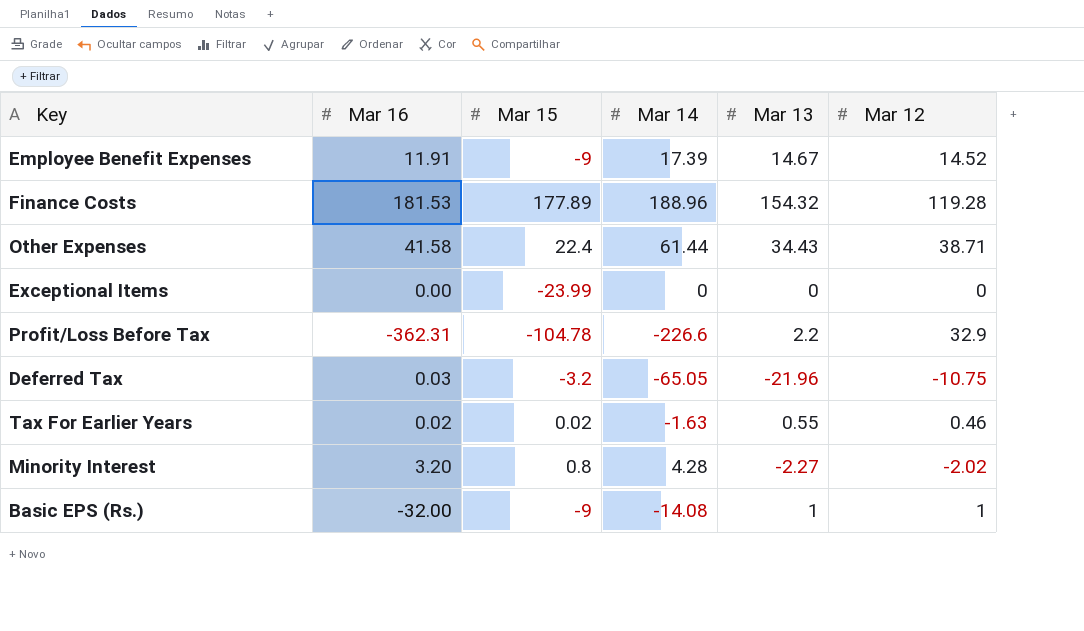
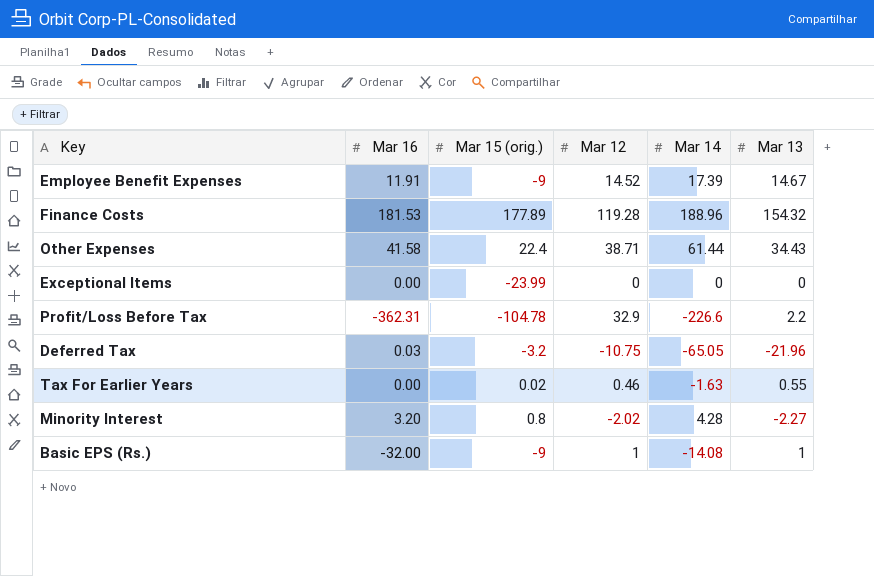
column name: Mar 15 -> Mar 15 (orig.)
column Mar 12 | position: 6 -> 4
Tax For Earlier Years | Mar 16: 0.02 -> 0.00

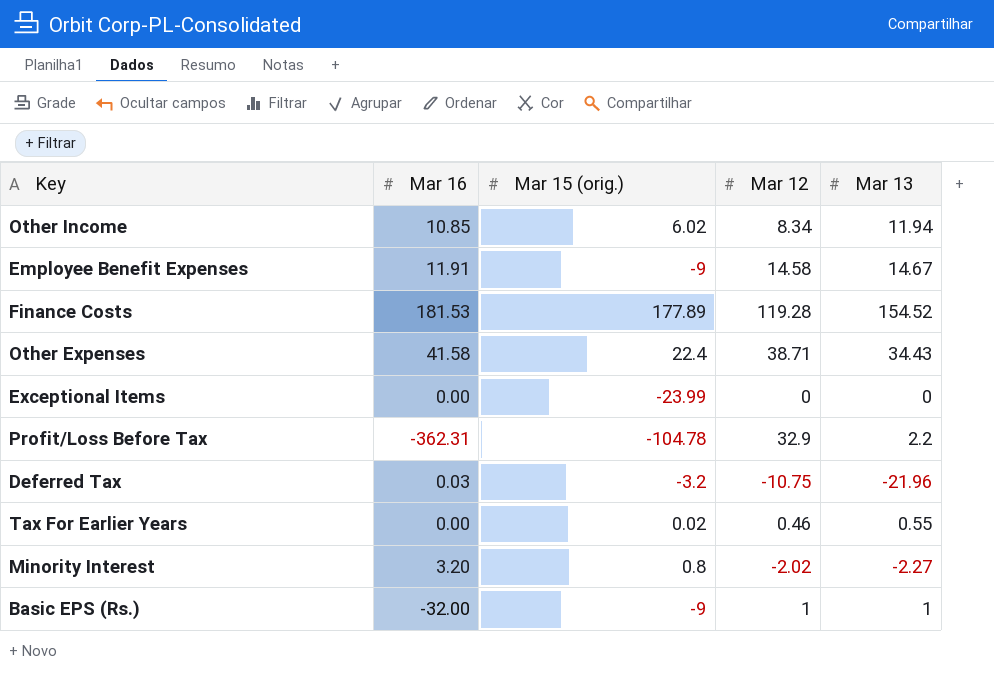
column Mar 14 | position: 5 -> none
row Other Income: none -> 10.85 | 6.02 | 8.34 | 11.94
Employee Benefit Expenses | Mar 12: 14.52 -> 14.58
Finance Costs | Mar 13: 154.32 -> 154.52

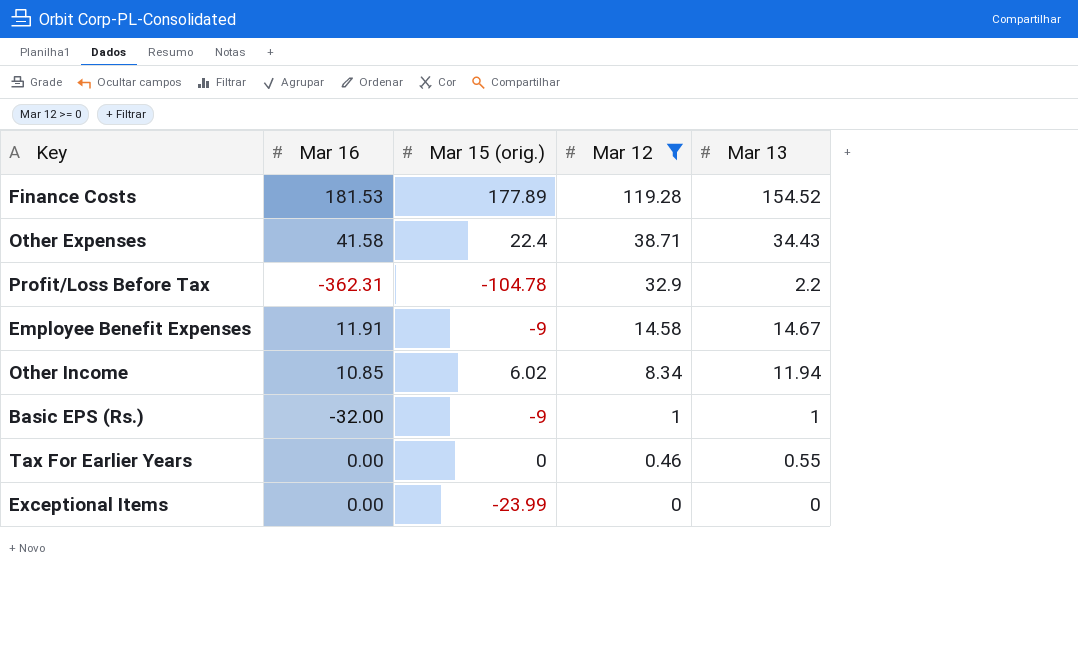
filter: none -> Mar 12 >= 0
row order: none -> Mar 12 descending
Tax For Earlier Years | Mar 15 (orig.): 0.02 -> 0

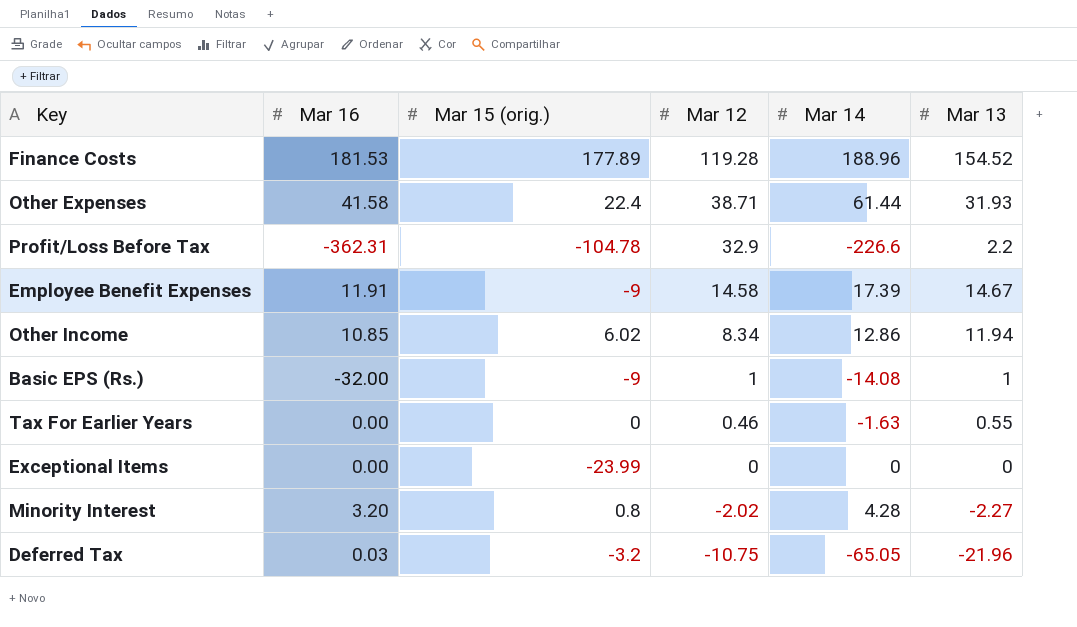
filter: Mar 12 >= 0 -> none
column Mar 14 | position: none -> 5
Other Expenses | Mar 13: 34.43 -> 31.93

